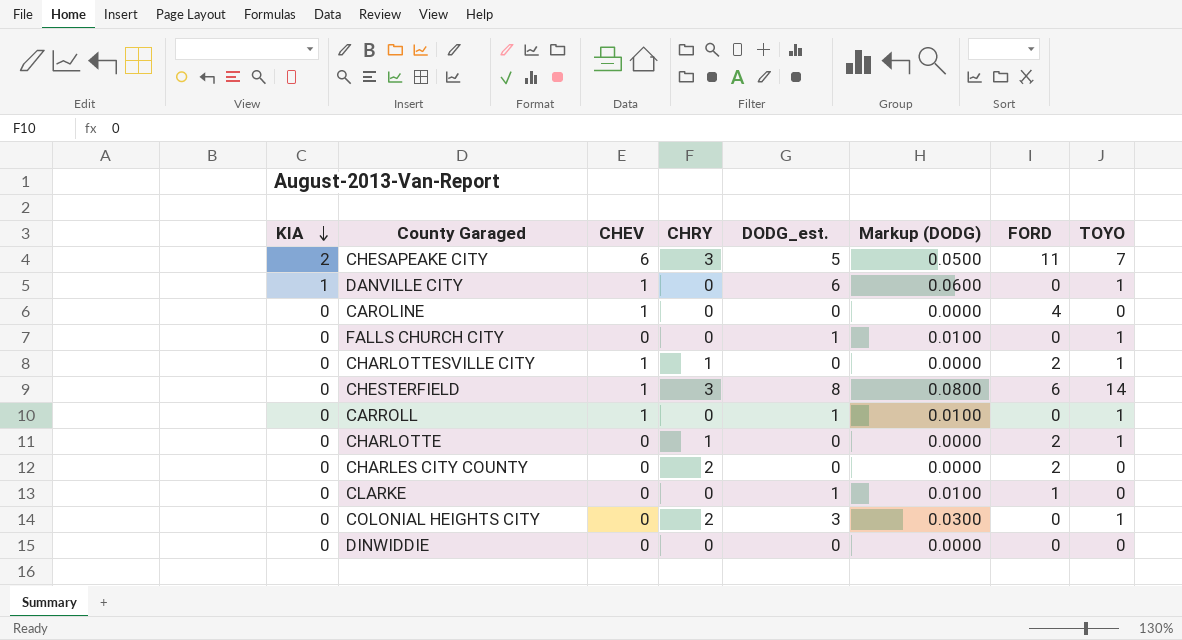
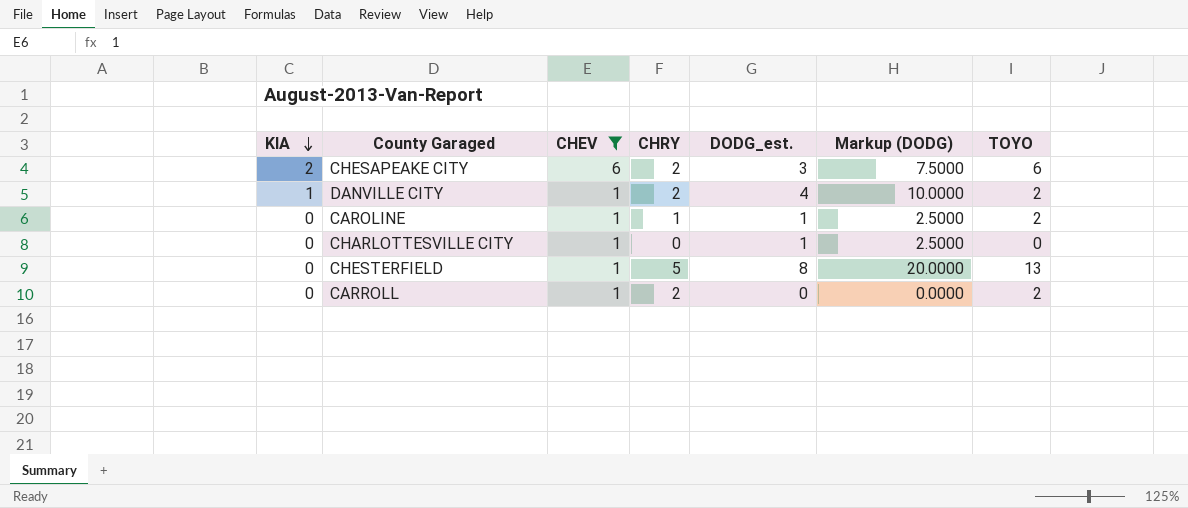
filter: none -> CHEV != 0
column FORD | position: 7 -> none
column Markup (DODG) | formula: [DODG_est.] * 0.01 -> [DODG_est.] * 2.5
CHESAPEAKE CITY | CHRY: 3 -> 2
CHESAPEAKE CITY | DODG_est.: 5 -> 3
CHESAPEAKE CITY | TOYO: 7 -> 6
DANVILLE CITY | CHRY: 0 -> 2
DANVILLE CITY | DODG_est.: 6 -> 4
DANVILLE CITY | TOYO: 1 -> 2
CAROLINE | CHRY: 0 -> 1
CAROLINE | DODG_est.: 0 -> 1
CAROLINE | TOYO: 0 -> 2
CHARLOTTESVILLE CITY | CHRY: 1 -> 0
CHARLOTTESVILLE CITY | DODG_est.: 0 -> 1
CHARLOTTESVILLE CITY | TOYO: 1 -> 0
CHESTERFIELD | CHRY: 3 -> 5
CHESTERFIELD | TOYO: 14 -> 13
CARROLL | CHRY: 0 -> 2
CARROLL | DODG_est.: 1 -> 0
CARROLL | TOYO: 1 -> 2

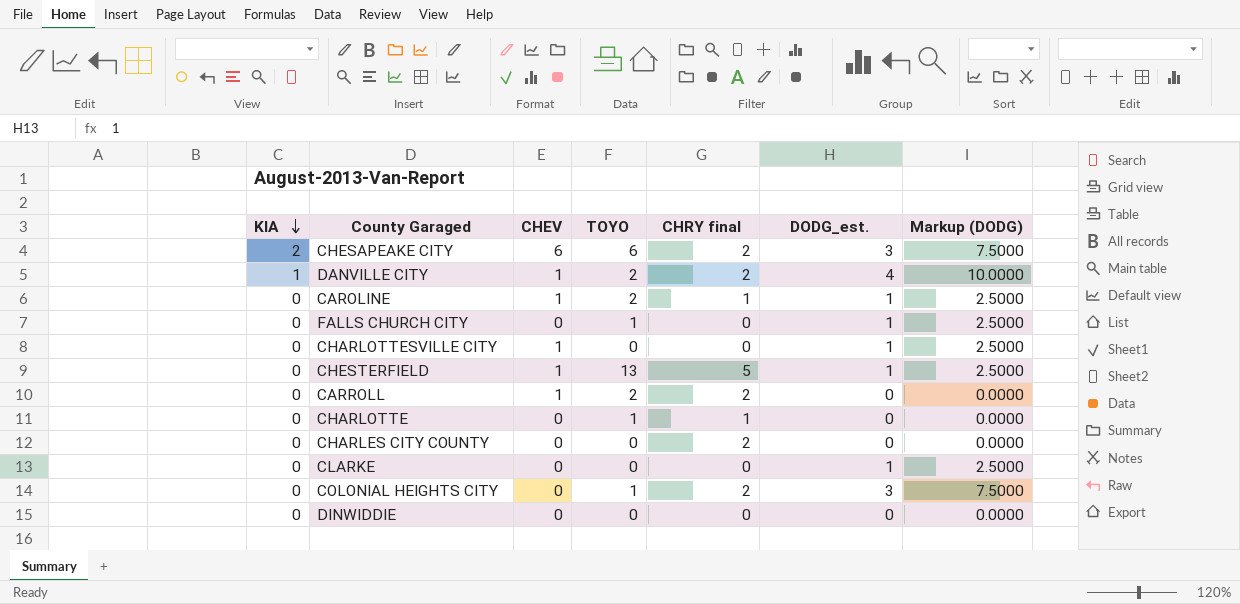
filter: CHEV != 0 -> none
column TOYO | position: 7 -> 4
column name: CHRY -> CHRY final
CHESTERFIELD | DODG_est.: 8 -> 1
CHESTERFIELD | Markup (DODG): 20.0000 -> 2.5000

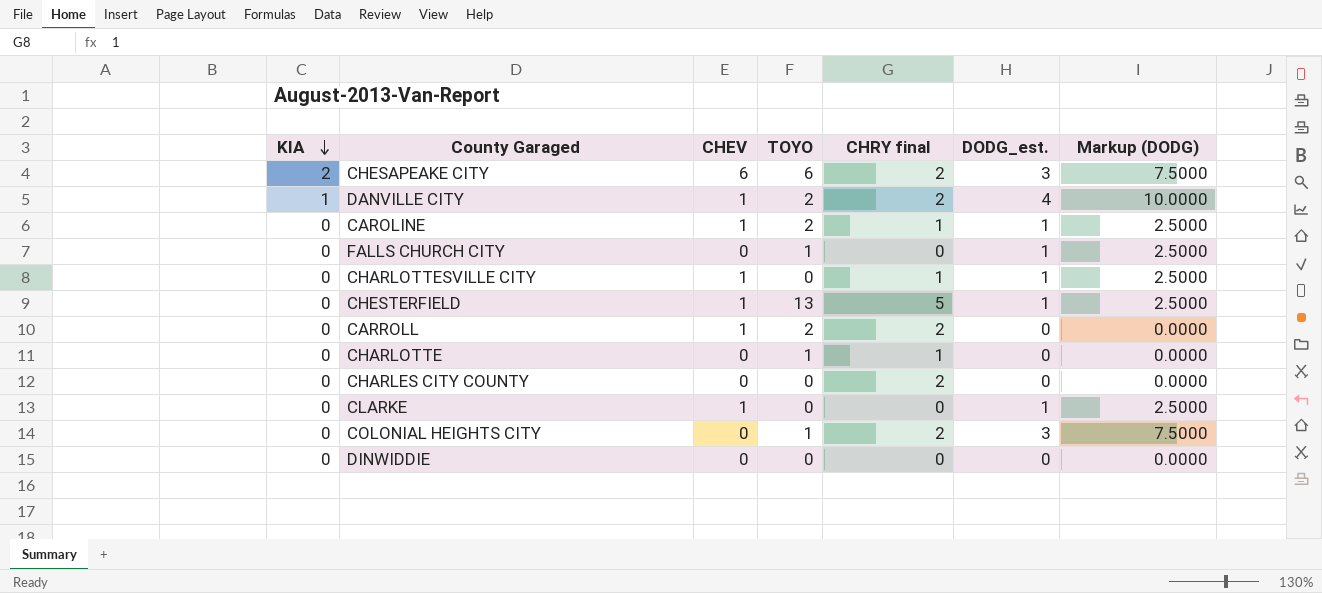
CHARLOTTESVILLE CITY | CHRY final: 0 -> 1
CLARKE | CHEV: 0 -> 1

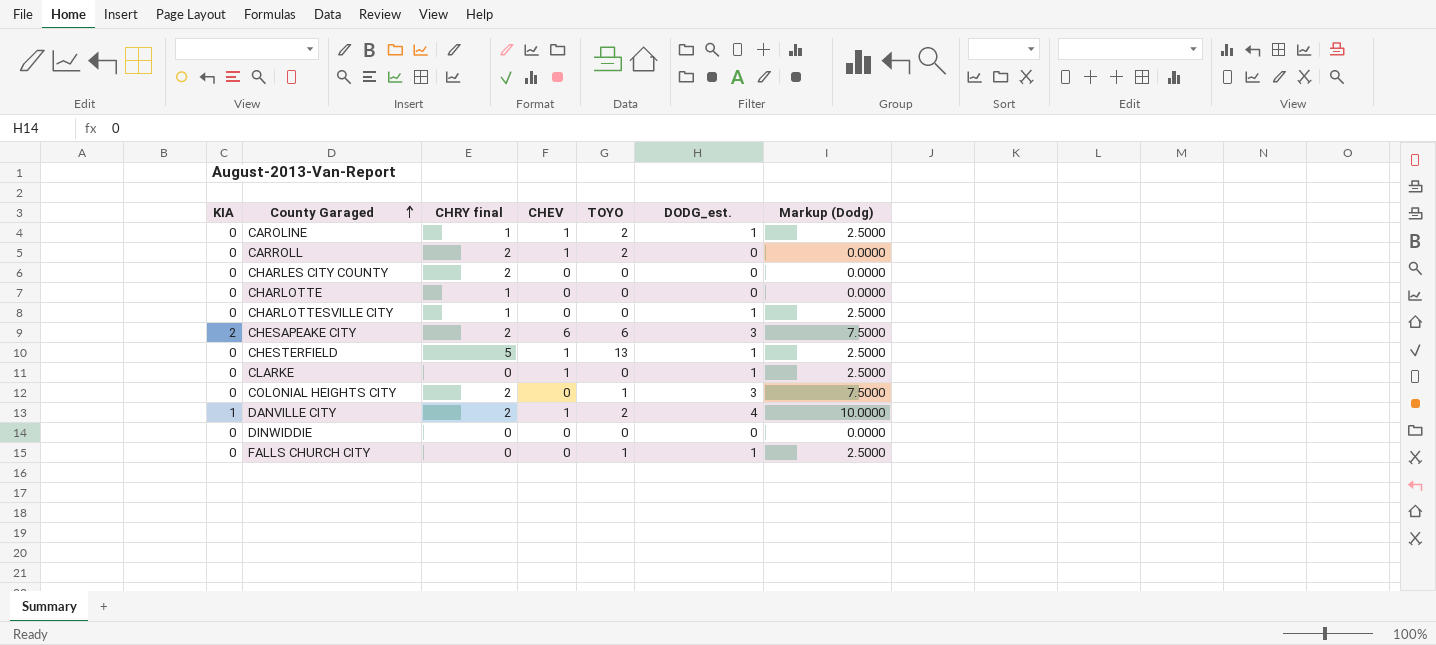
row order: KIA descending -> County Garaged ascending
column CHRY final | position: 5 -> 3
column name: Markup (DODG) -> Markup (Dodg)
CHARLOTTE | TOYO: 1 -> 0
CHARLOTTESVILLE CITY | CHEV: 1 -> 0

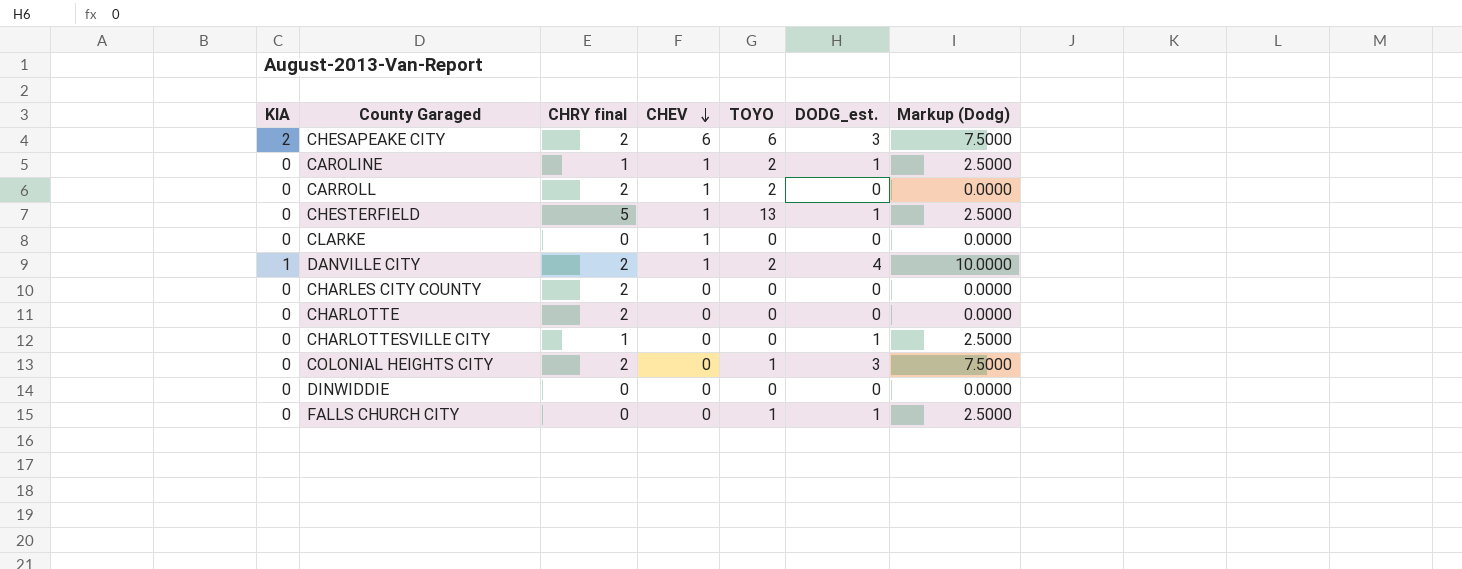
row order: County Garaged ascending -> CHEV descending
CLARKE | DODG_est.: 1 -> 0
CLARKE | Markup (Dodg): 2.5000 -> 0.0000
CHARLOTTE | CHRY final: 1 -> 2

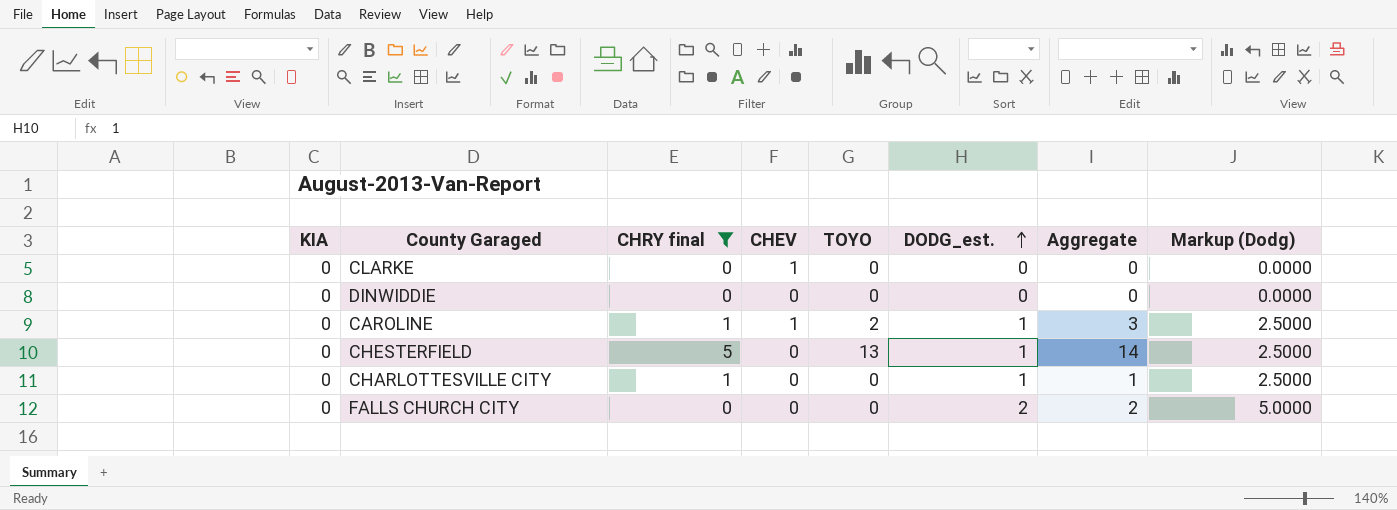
filter: none -> CHRY final != 2
row order: CHEV descending -> DODG_est. ascending
column Aggregate | formula: none -> [TOYO] + [DODG_est.]
CHESTERFIELD | CHEV: 1 -> 0
FALLS CHURCH CITY | TOYO: 1 -> 0
FALLS CHURCH CITY | DODG_est.: 1 -> 2
FALLS CHURCH CITY | Markup (Dodg): 2.5000 -> 5.0000

